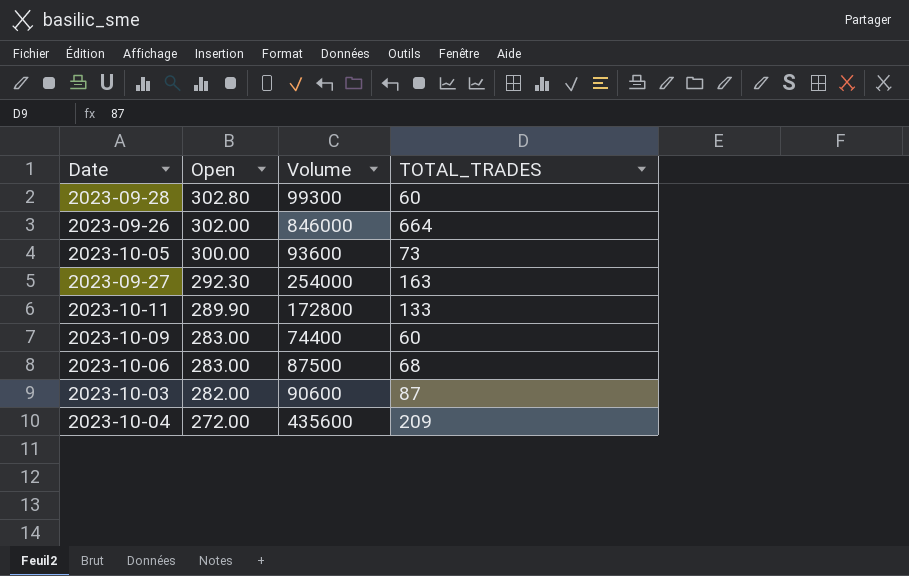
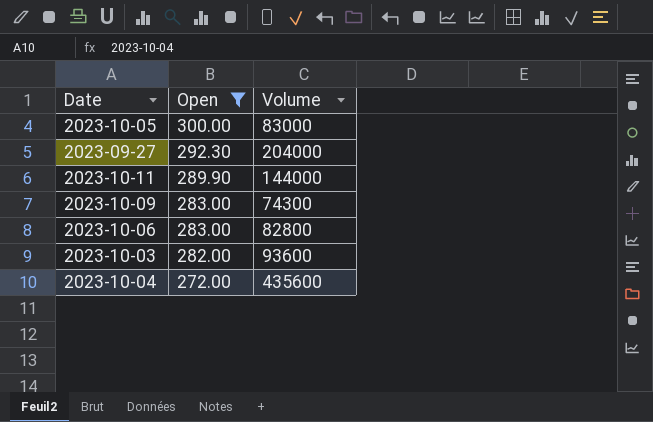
filter: none -> Open <= 300.00
column TOTAL_TRADES | position: 4 -> none
2023-10-05 | Volume: 93600 -> 83000
2023-09-27 | Volume: 254000 -> 204000
2023-10-11 | Volume: 172800 -> 144000
2023-10-09 | Volume: 74400 -> 74300
2023-10-06 | Volume: 87500 -> 82800
2023-10-03 | Volume: 90600 -> 93600

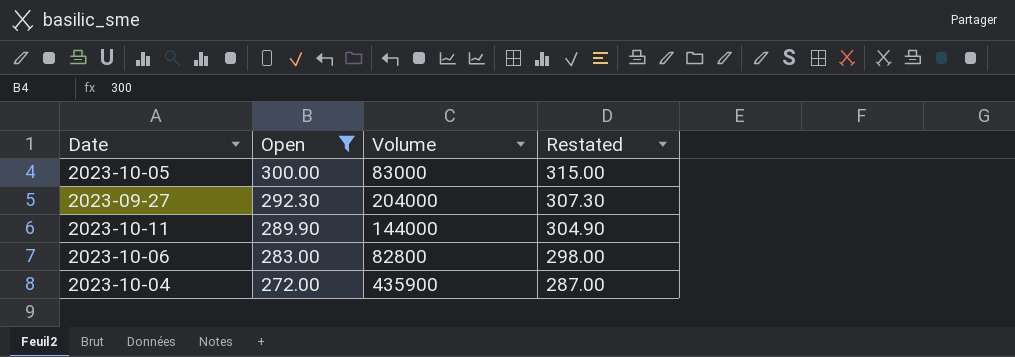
column Restated | formula: none -> [Open] + 15
row 2023-10-09: 283.00 | 74300 -> none
row 2023-10-03: 282.00 | 93600 -> none
2023-10-04 | Volume: 435600 -> 435900

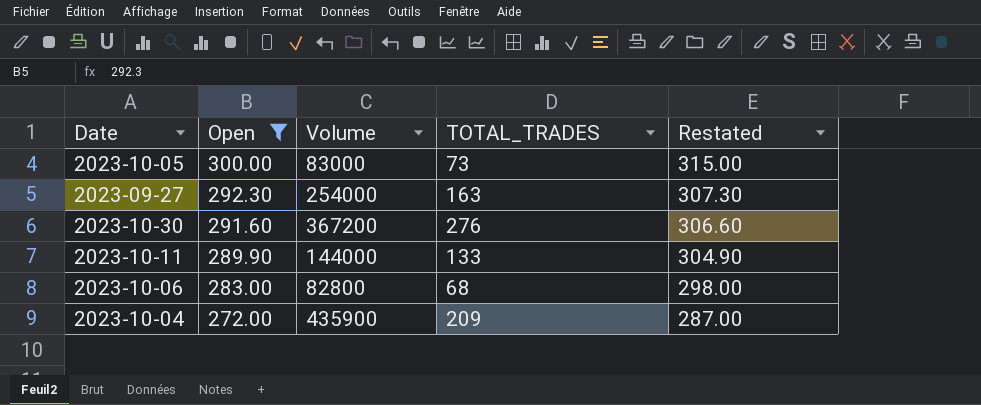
column TOTAL_TRADES | position: none -> 4
2023-09-27 | Volume: 204000 -> 254000
row 2023-10-30: none -> 291.60 | 367200 | 276 | 306.60

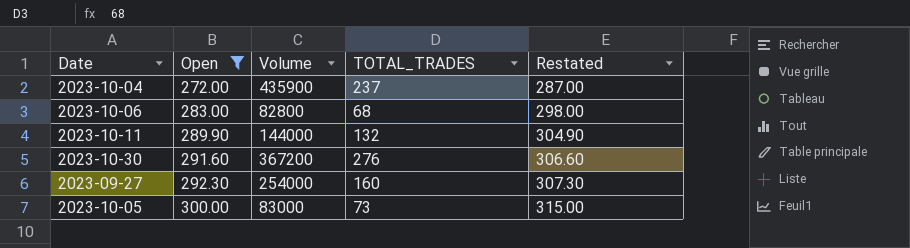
row order: Open descending -> Open ascending
2023-10-04 | TOTAL_TRADES: 209 -> 237
2023-10-11 | TOTAL_TRADES: 133 -> 132
2023-09-27 | TOTAL_TRADES: 163 -> 160

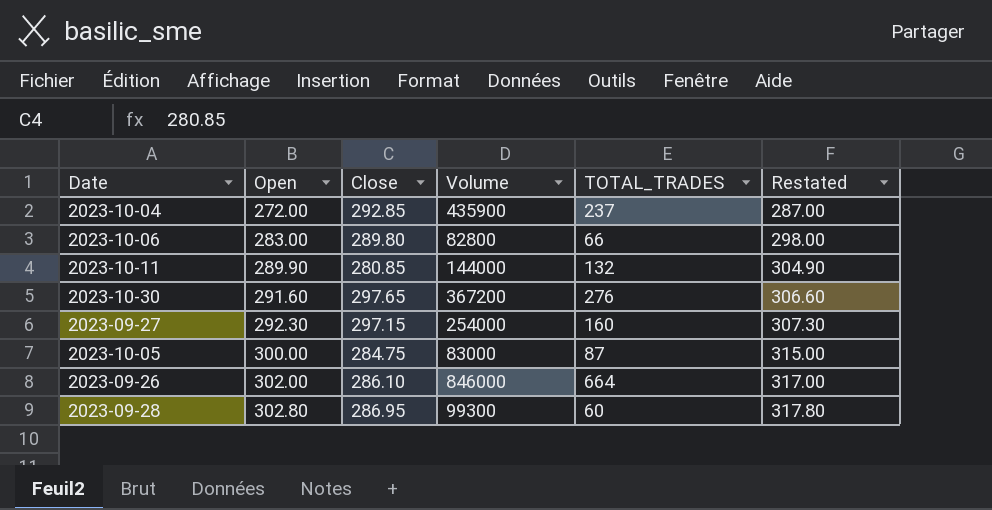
filter: Open <= 300.00 -> none
column Close | position: none -> 3
2023-10-06 | TOTAL_TRADES: 68 -> 66
2023-10-05 | TOTAL_TRADES: 73 -> 87

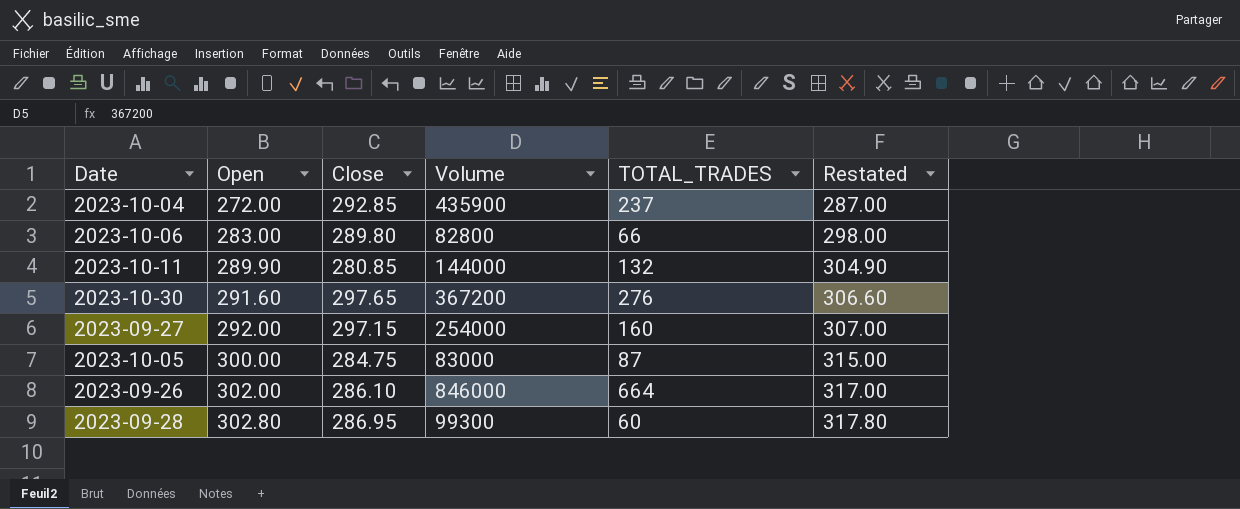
2023-09-27 | Open: 292.30 -> 292.00
2023-09-27 | Restated: 307.30 -> 307.00

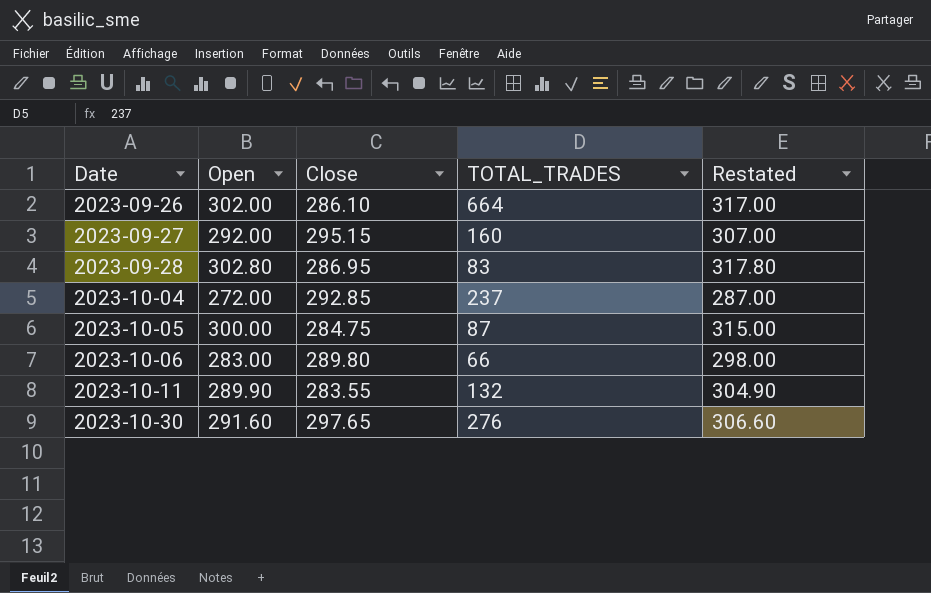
row order: Open ascending -> Date ascending
column Volume | position: 4 -> none
2023-09-27 | Close: 297.15 -> 295.15
2023-09-28 | TOTAL_TRADES: 60 -> 83
2023-10-11 | Close: 280.85 -> 283.55

